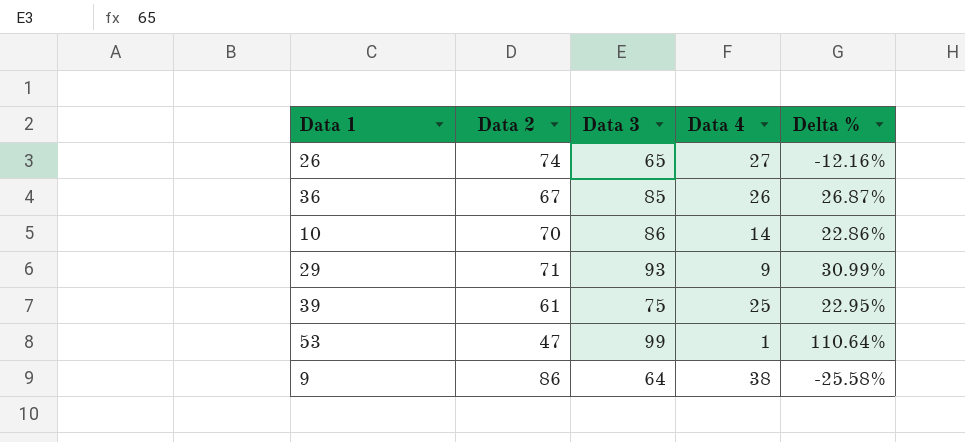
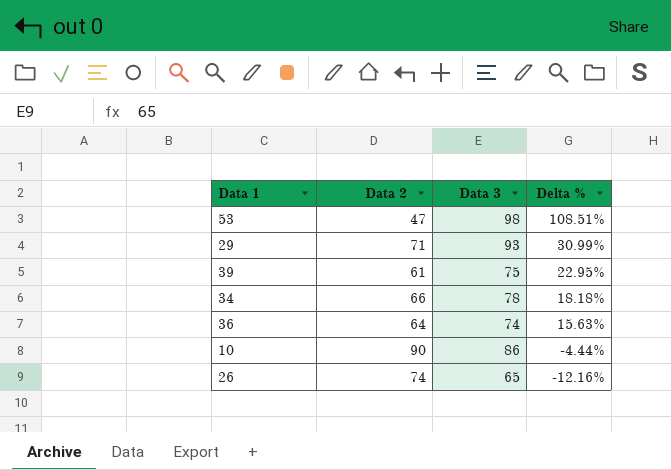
row order: none -> Delta % descending
column Data 4 | position: 4 -> none
row 9: 86 | 64 | 38 | -25.58% -> none
53 | Data 3: 99 -> 98
53 | Delta %: 110.64% -> 108.51%
row 34: none -> 66 | 78 | 18.18%
36 | Data 2: 67 -> 64
36 | Data 3: 85 -> 74
36 | Delta %: 26.87% -> 15.63%
10 | Data 2: 70 -> 90
10 | Delta %: 22.86% -> -4.44%

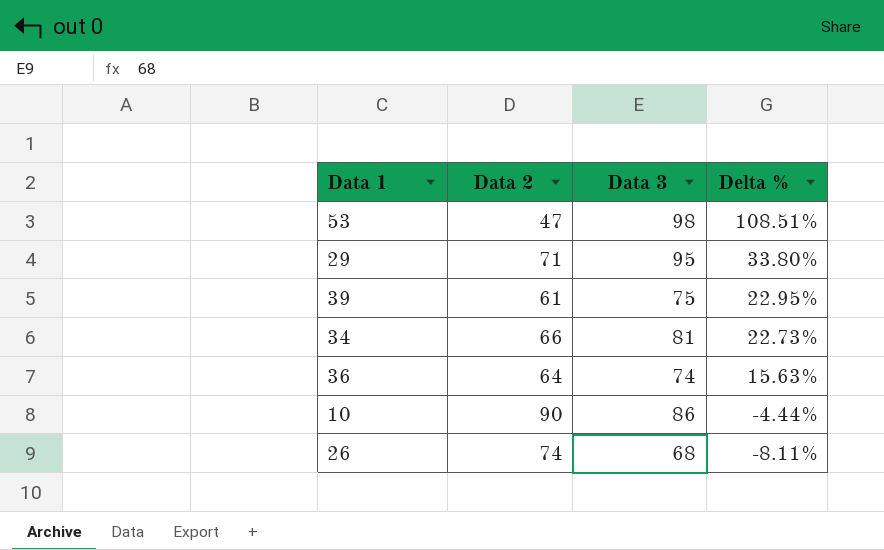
29 | Data 3: 93 -> 95
29 | Delta %: 30.99% -> 33.80%
34 | Data 3: 78 -> 81
34 | Delta %: 18.18% -> 22.73%
26 | Data 3: 65 -> 68
26 | Delta %: -12.16% -> -8.11%

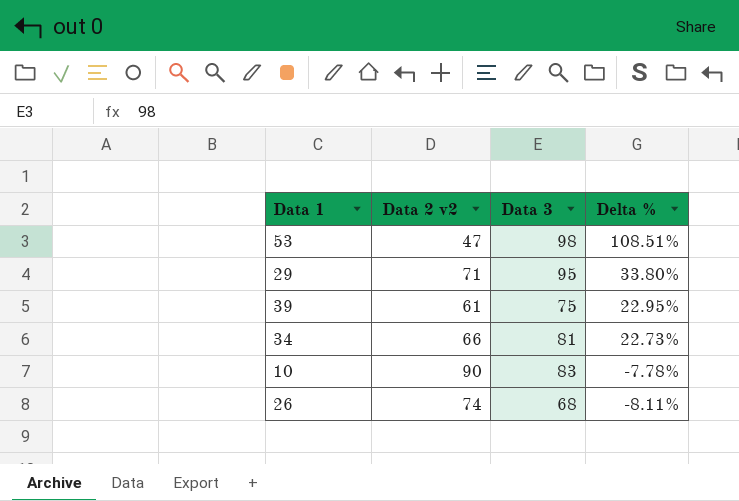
column name: Data 2 -> Data 2 v2
row 36: 64 | 74 | 15.63% -> none
10 | Data 3: 86 -> 83
10 | Delta %: -4.44% -> -7.78%

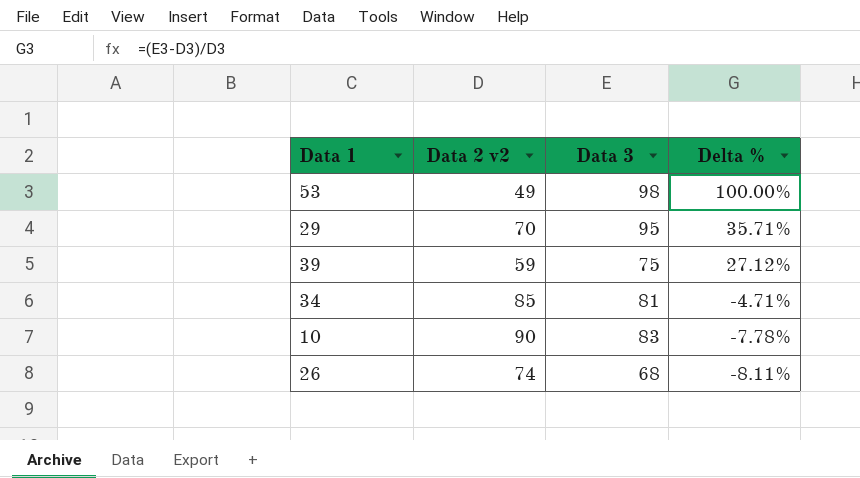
53 | Data 2 v2: 47 -> 49
53 | Delta %: 108.51% -> 100.00%
29 | Data 2 v2: 71 -> 70
29 | Delta %: 33.80% -> 35.71%
39 | Data 2 v2: 61 -> 59
39 | Delta %: 22.95% -> 27.12%
34 | Data 2 v2: 66 -> 85
34 | Delta %: 22.73% -> -4.71%

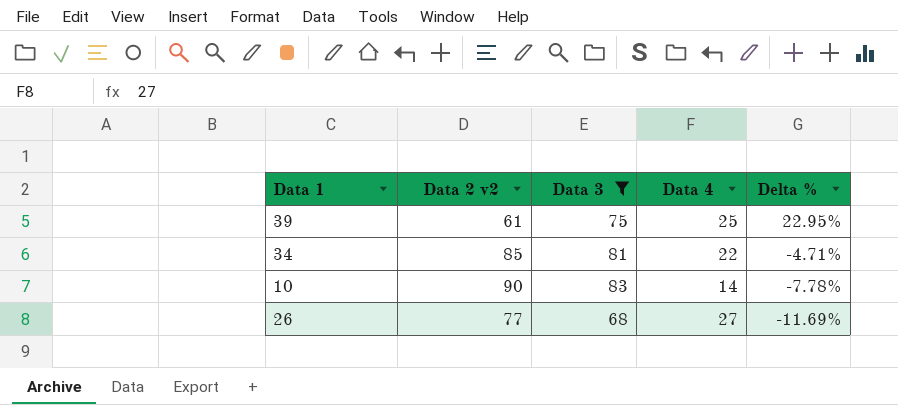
filter: none -> Data 3 <= 83
column Data 4 | position: none -> 4
39 | Data 2 v2: 59 -> 61
39 | Delta %: 27.12% -> 22.95%
26 | Data 2 v2: 74 -> 77
26 | Delta %: -8.11% -> -11.69%

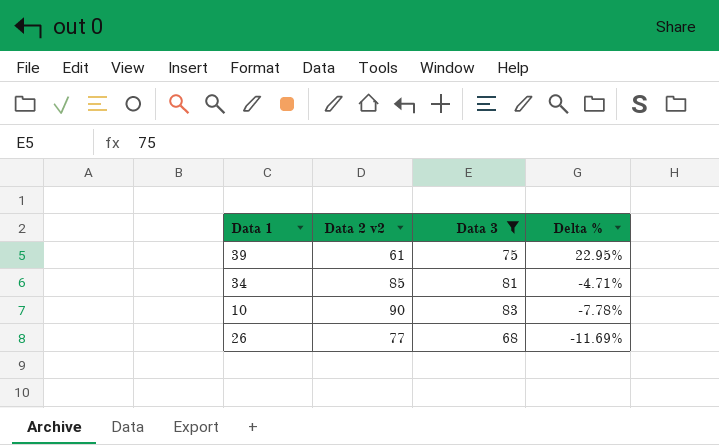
column Data 4 | position: 4 -> none

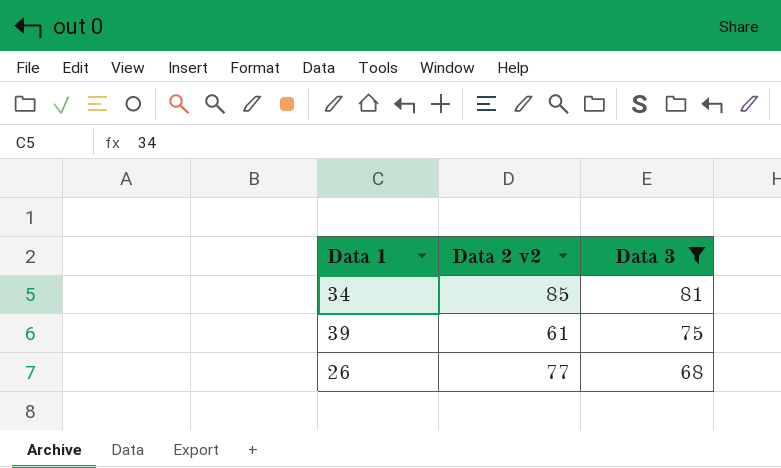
row order: Delta % descending -> Data 3 descending
column Delta % | formula: ([Data 3] - [Data 2 v2]) / [Data 2 v2] -> none
row 10: 90 | 83 | -7.78% -> none

